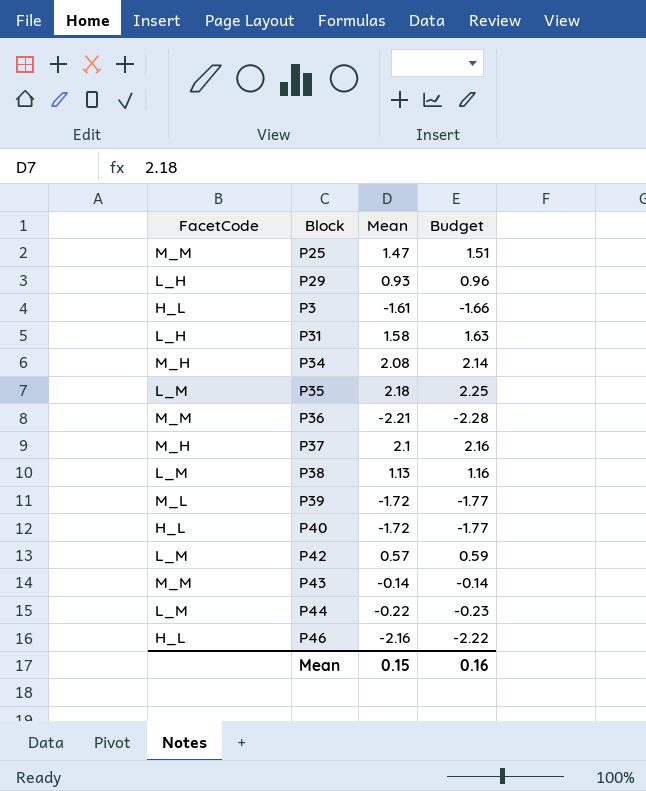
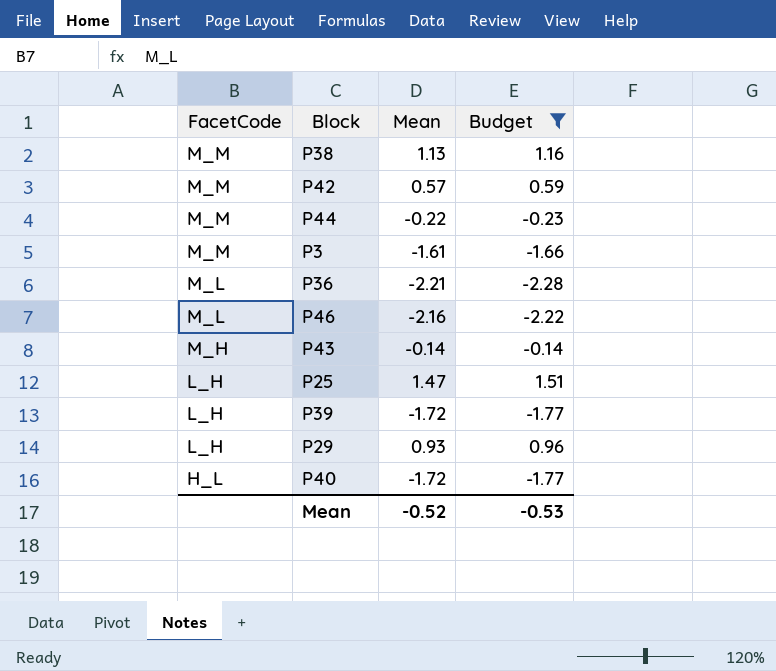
filter: none -> Budget <= 1.51
row order: none -> FacetCode descending
P38 | FacetCode: L_M -> M_M
P42 | FacetCode: L_M -> M_M
P44 | FacetCode: L_M -> M_M
P3 | FacetCode: H_L -> M_M
P36 | FacetCode: M_M -> M_L
P46 | FacetCode: H_L -> M_L
P43 | FacetCode: M_M -> M_H
P25 | FacetCode: M_M -> L_H
P39 | FacetCode: M_L -> L_H
Mean | Mean: 0.15 -> -0.52
Mean | Budget: 0.16 -> -0.53

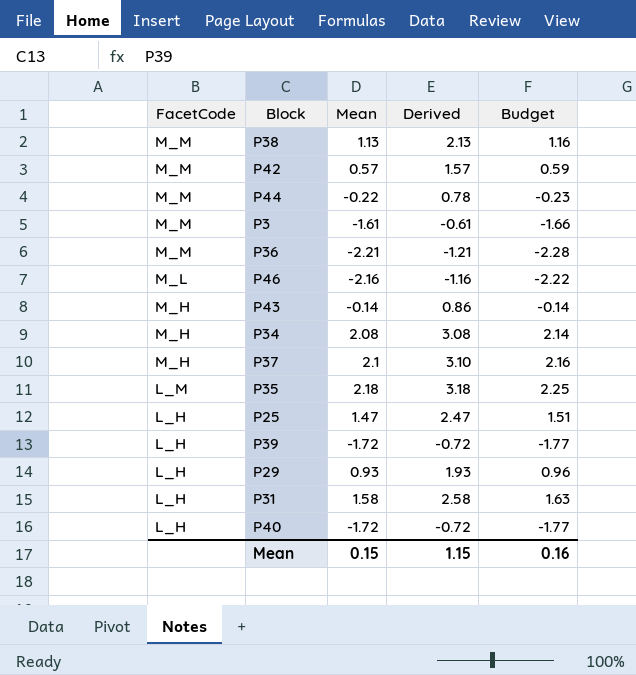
filter: Budget <= 1.51 -> none
column Derived | formula: none -> [Mean] + 1
P36 | FacetCode: M_L -> M_M
P40 | FacetCode: H_L -> L_H
Mean | Mean: -0.52 -> 0.15
Mean | Budget: -0.53 -> 0.16

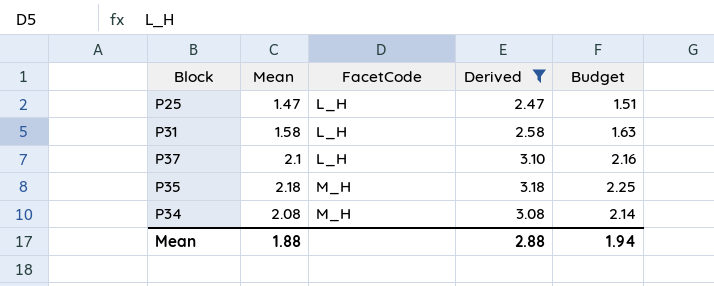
filter: none -> Derived >= 2.47
row order: FacetCode descending -> FacetCode ascending
column FacetCode | position: 1 -> 3
P37 | FacetCode: M_H -> L_H
P35 | FacetCode: L_M -> M_H
Mean | Mean: 0.15 -> 1.88
Mean | Derived: 1.15 -> 2.88
Mean | Budget: 0.16 -> 1.94

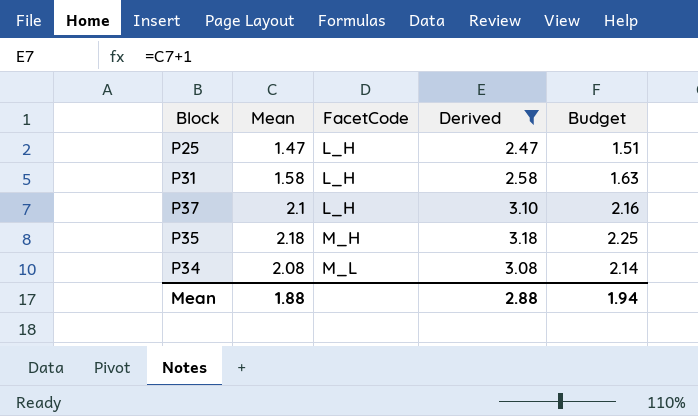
P34 | FacetCode: M_H -> M_L

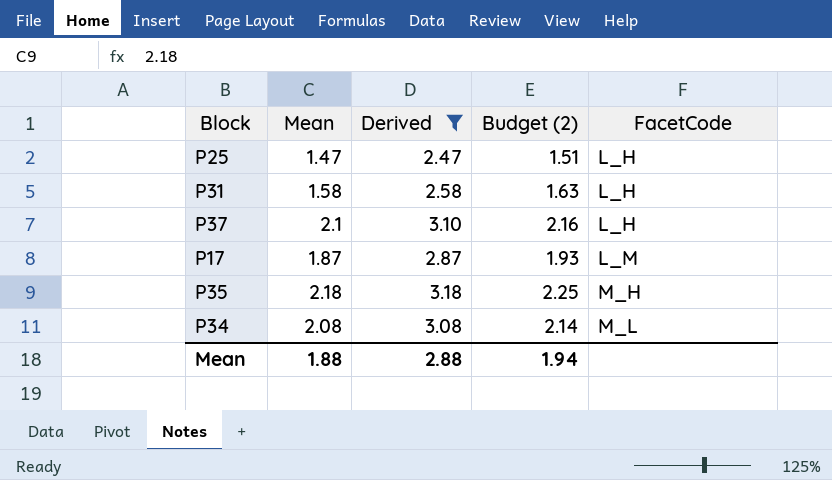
column name: Budget -> Budget (2)
column FacetCode | position: 3 -> 5
row P17: none -> 1.87 | 2.87 | 1.93 | L_M

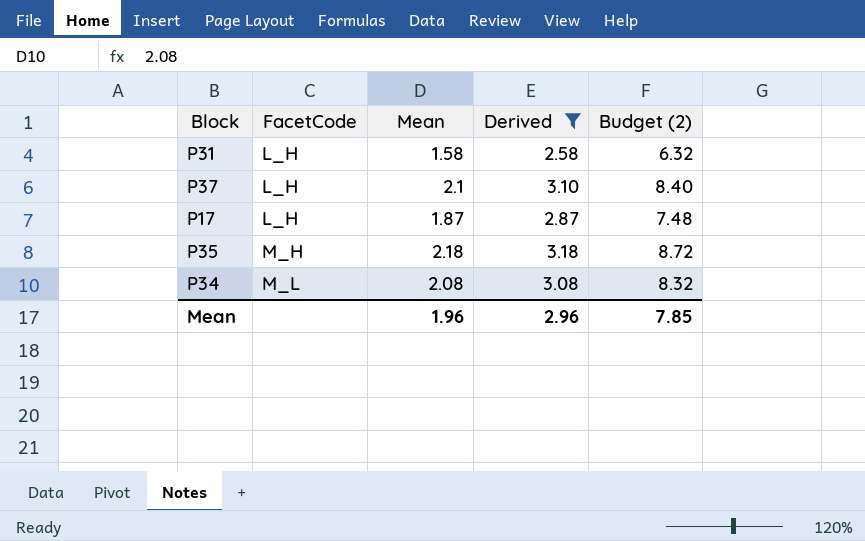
column FacetCode | position: 5 -> 2
column Budget (2) | formula: [Mean] * 1.03 -> [Mean] * 4
row P25: 1.47 | 2.47 | 1.51 | L_H -> none
P17 | FacetCode: L_M -> L_H
Mean | Mean: 1.88 -> 1.96
Mean | Derived: 2.88 -> 2.96
Mean | Budget (2): 1.94 -> 7.85

